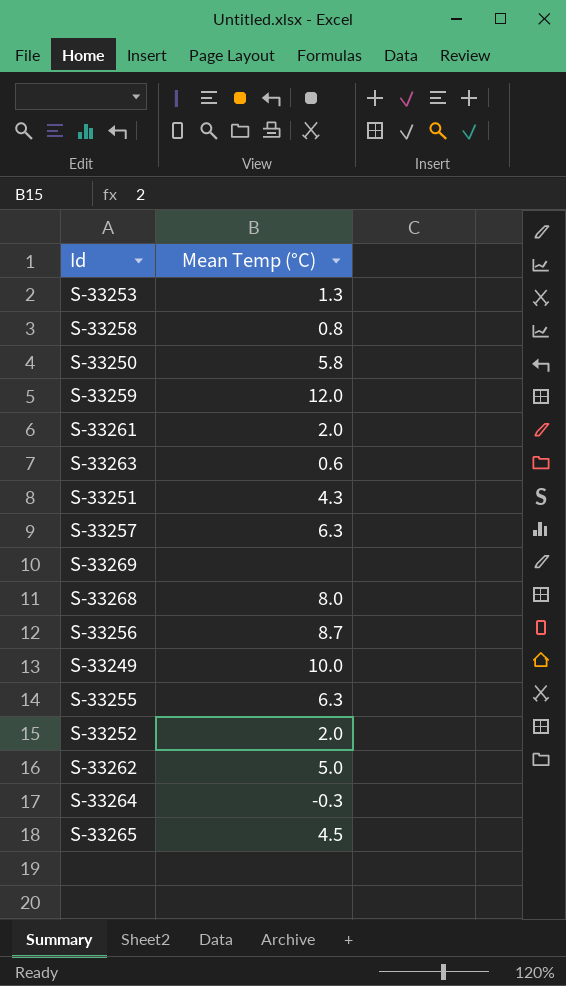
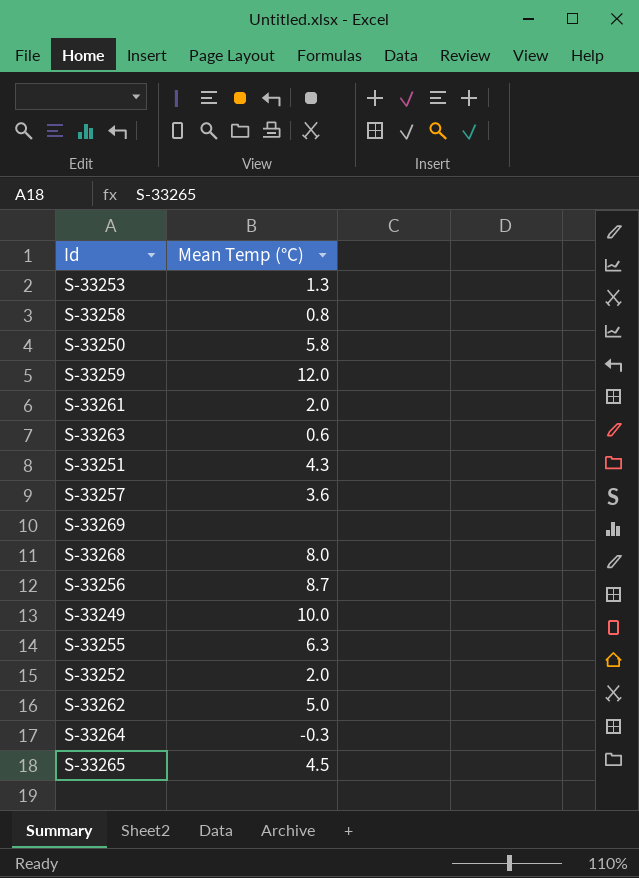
S-33257 | Mean Temp (°C): 6.3 -> 3.6

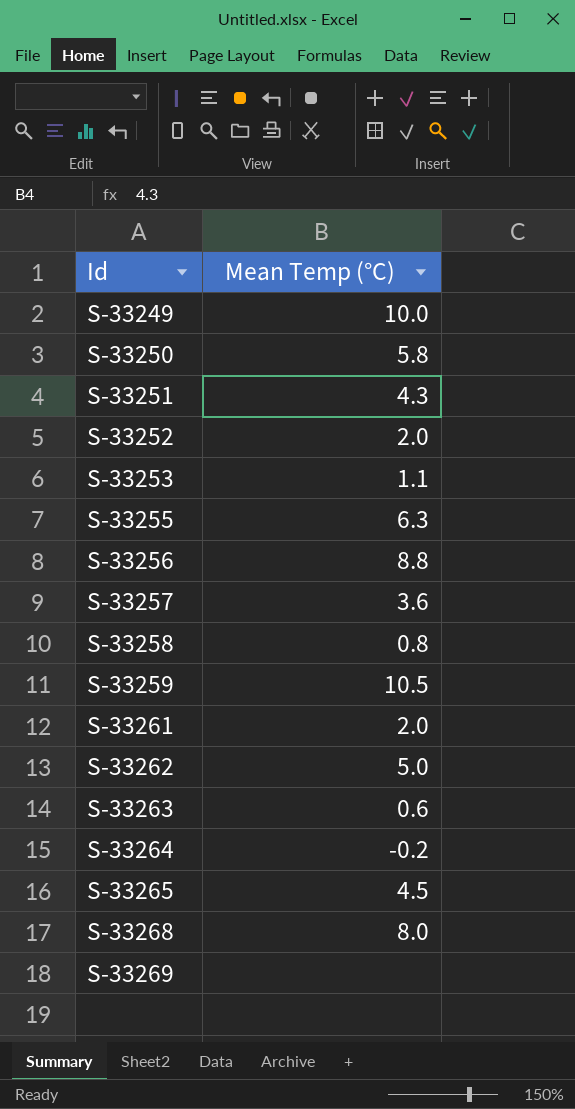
row order: none -> Id ascending
S-33253 | Mean Temp (°C): 1.3 -> 1.1
S-33256 | Mean Temp (°C): 8.7 -> 8.8
S-33259 | Mean Temp (°C): 12.0 -> 10.5
S-33264 | Mean Temp (°C): -0.3 -> -0.2

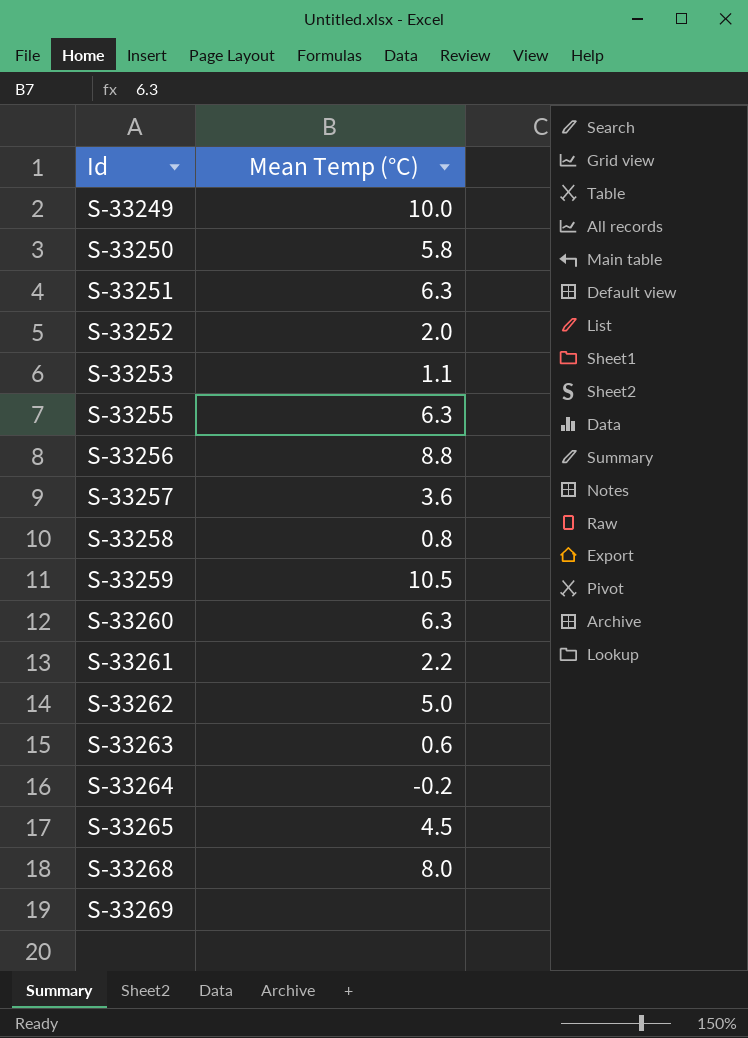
S-33251 | Mean Temp (°C): 4.3 -> 6.3
row S-33260: none -> 6.3
S-33261 | Mean Temp (°C): 2.0 -> 2.2

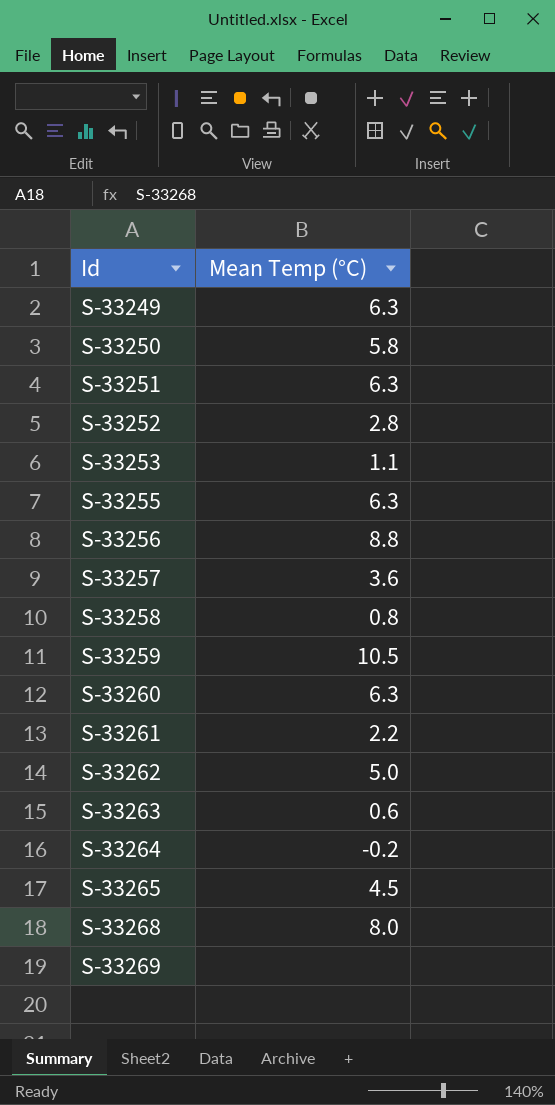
S-33249 | Mean Temp (°C): 10.0 -> 6.3
S-33252 | Mean Temp (°C): 2.0 -> 2.8

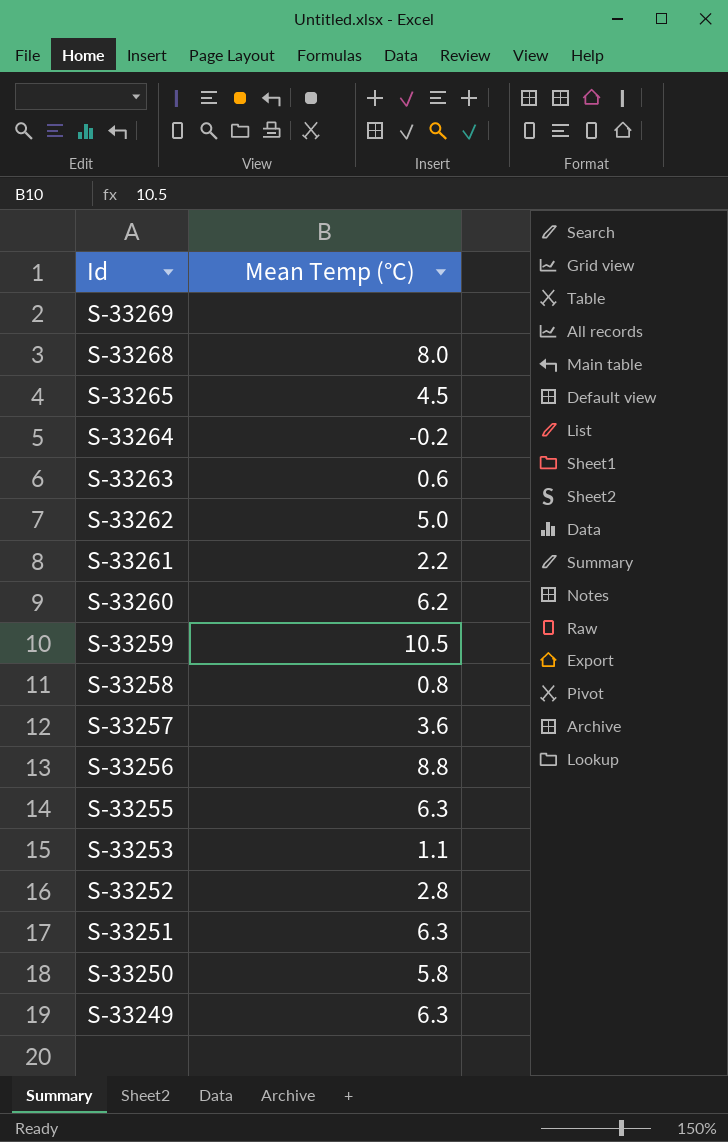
row order: Id ascending -> Id descending
S-33260 | Mean Temp (°C): 6.3 -> 6.2

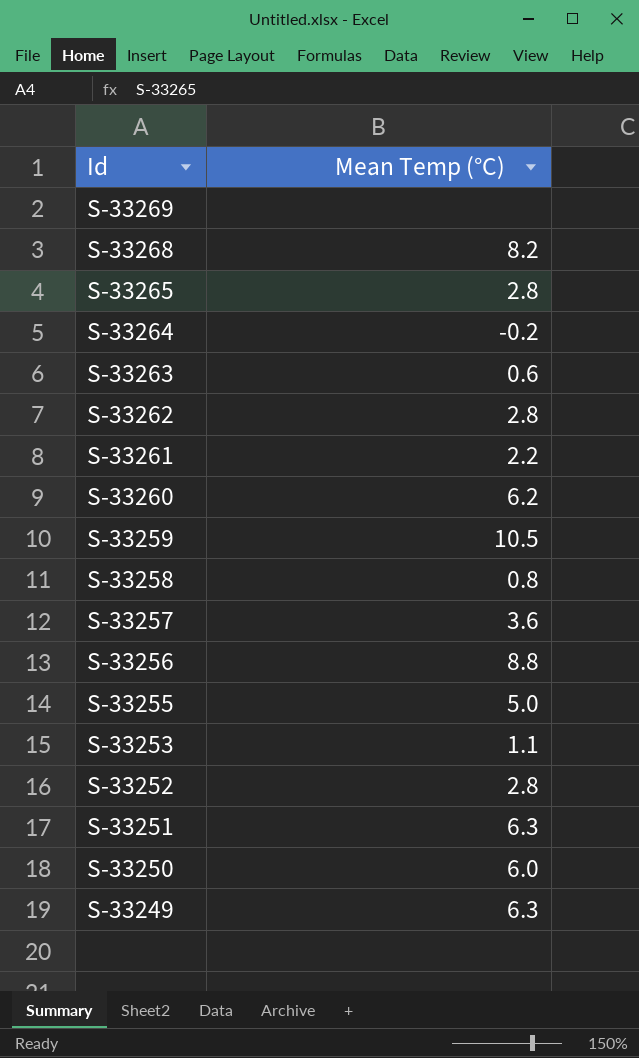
S-33268 | Mean Temp (°C): 8.0 -> 8.2
S-33265 | Mean Temp (°C): 4.5 -> 2.8
S-33262 | Mean Temp (°C): 5.0 -> 2.8
S-33255 | Mean Temp (°C): 6.3 -> 5.0
S-33250 | Mean Temp (°C): 5.8 -> 6.0

